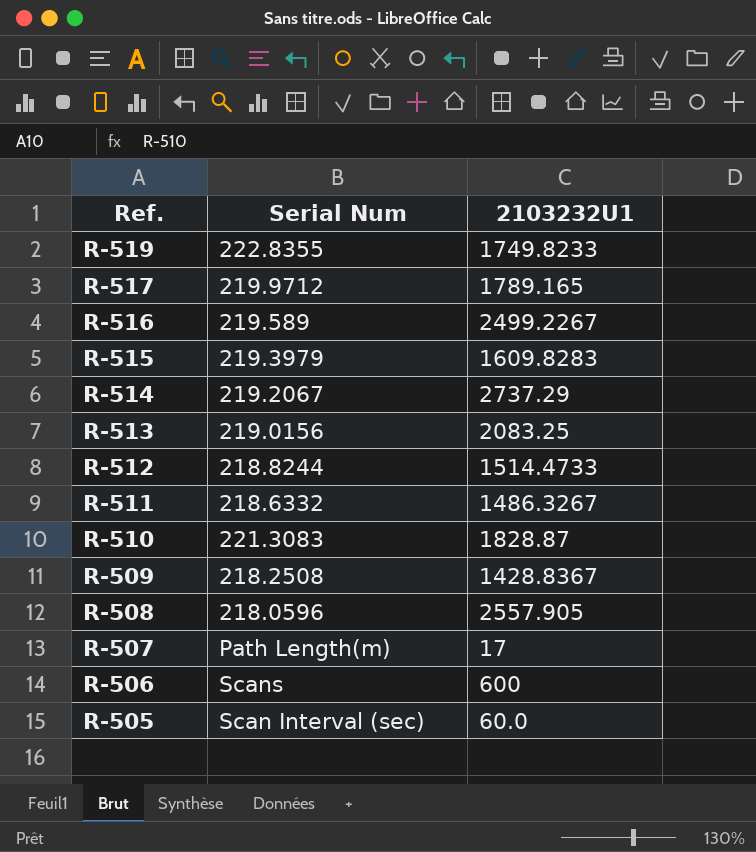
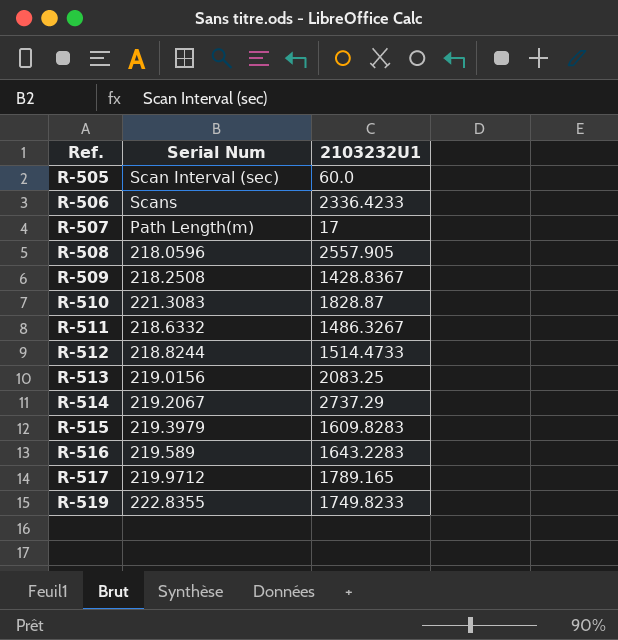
row order: Ref. descending -> Ref. ascending
R-506 | 2103232U1: 600 -> 2336.4233
R-516 | 2103232U1: 2499.2267 -> 1643.2283

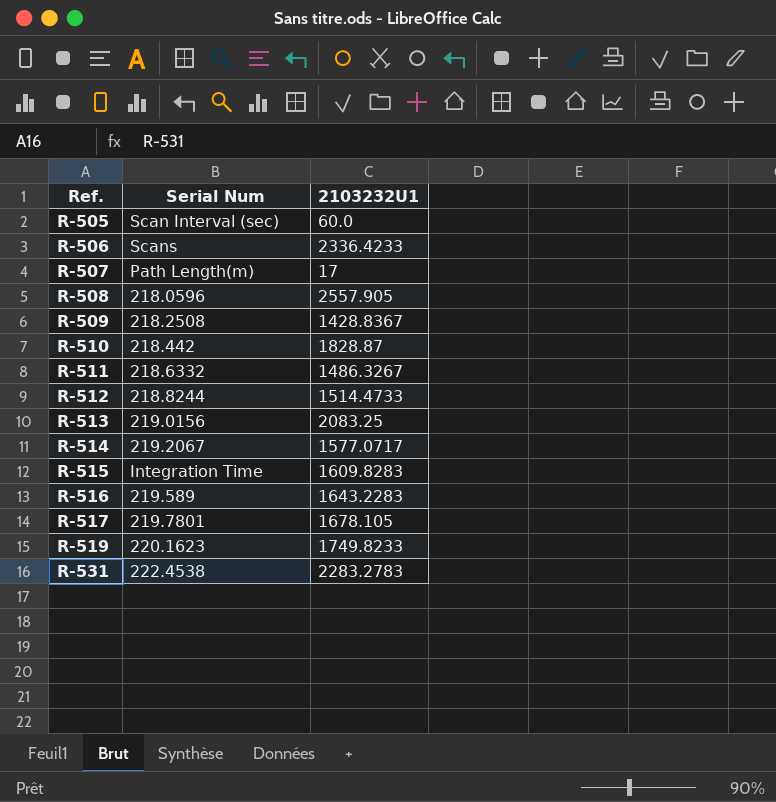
R-510 | Serial Num: 221.3083 -> 218.442
R-514 | 2103232U1: 2737.29 -> 1577.0717
R-515 | Serial Num: 219.3979 -> Integration Time
R-517 | Serial Num: 219.9712 -> 219.7801
R-517 | 2103232U1: 1789.165 -> 1678.105
R-519 | Serial Num: 222.8355 -> 220.1623
row R-531: none -> 222.4538 | 2283.2783

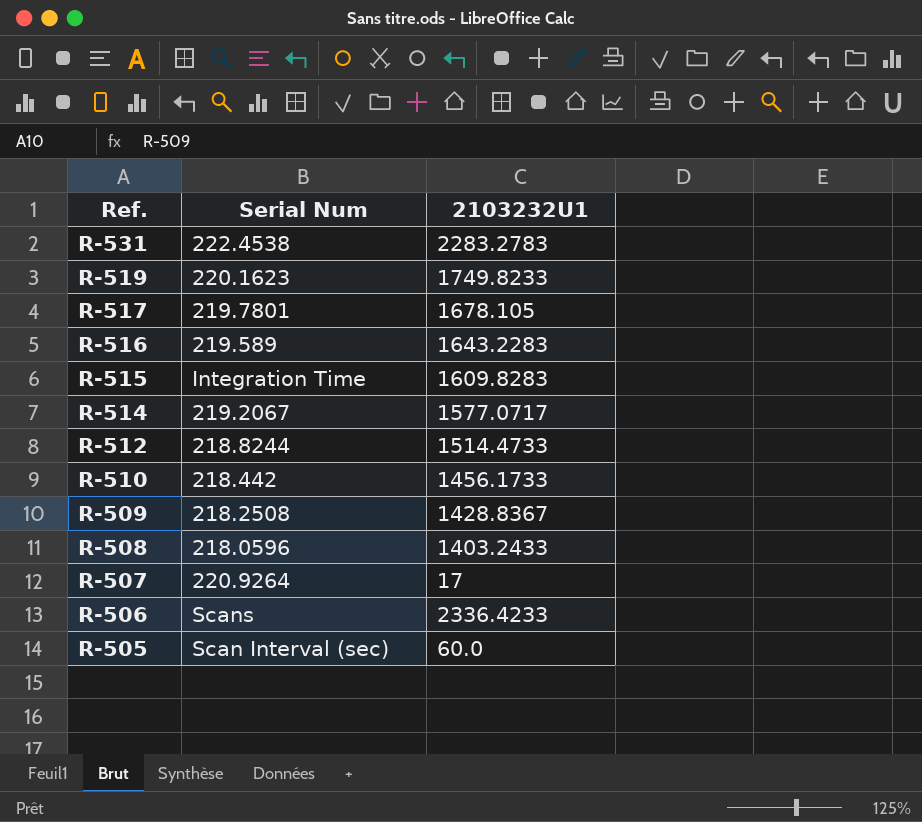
row order: Ref. ascending -> Ref. descending
row R-511: 218.6332 | 1486.3267 -> none
row R-513: 219.0156 | 2083.25 -> none
R-510 | 2103232U1: 1828.87 -> 1456.1733
R-508 | 2103232U1: 2557.905 -> 1403.2433
R-507 | Serial Num: Path Length(m) -> 220.9264

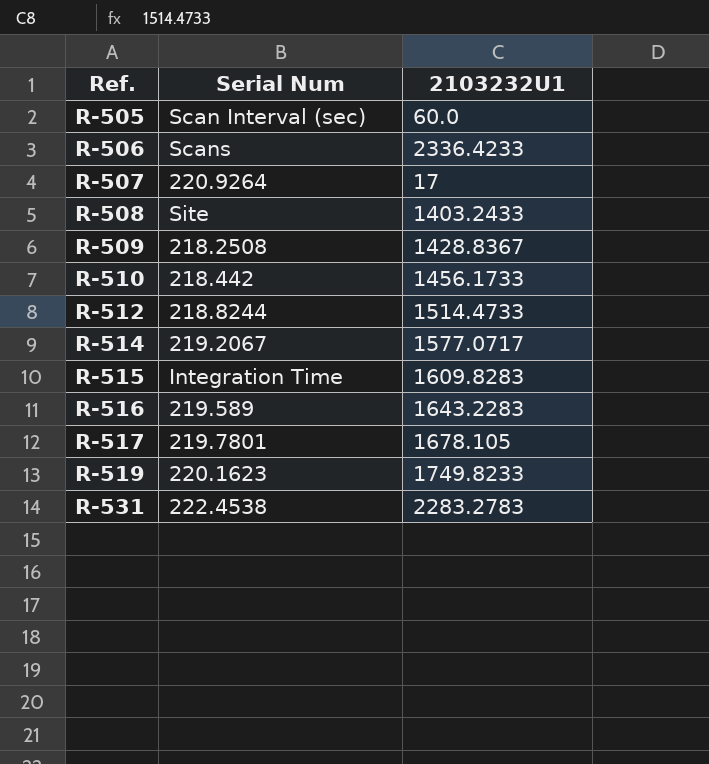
row order: Ref. descending -> Ref. ascending
R-508 | Serial Num: 218.0596 -> Site

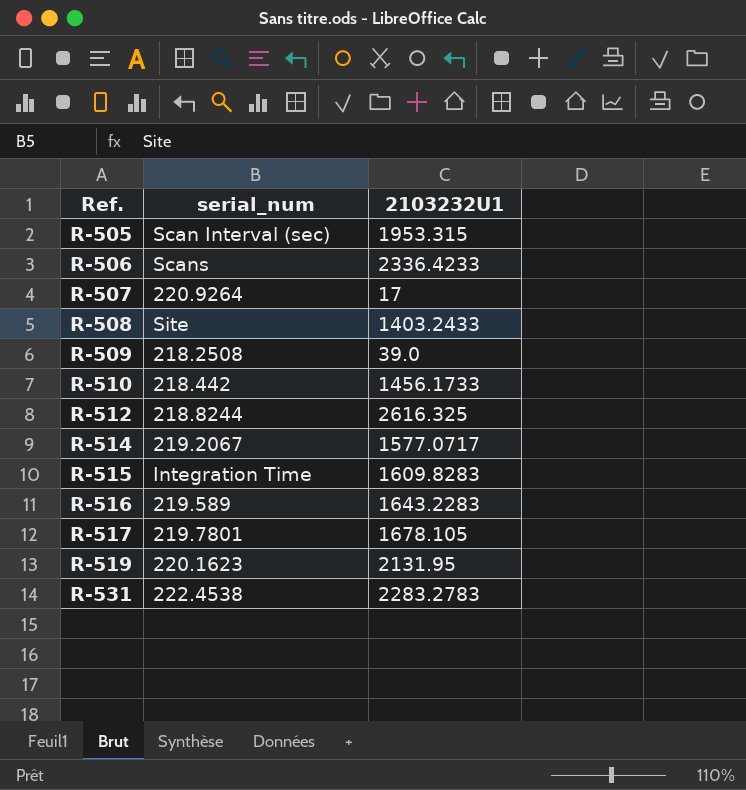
column name: Serial Num -> serial_num
R-505 | 2103232U1: 60.0 -> 1953.315
R-509 | 2103232U1: 1428.8367 -> 39.0
R-512 | 2103232U1: 1514.4733 -> 2616.325
R-519 | 2103232U1: 1749.8233 -> 2131.95

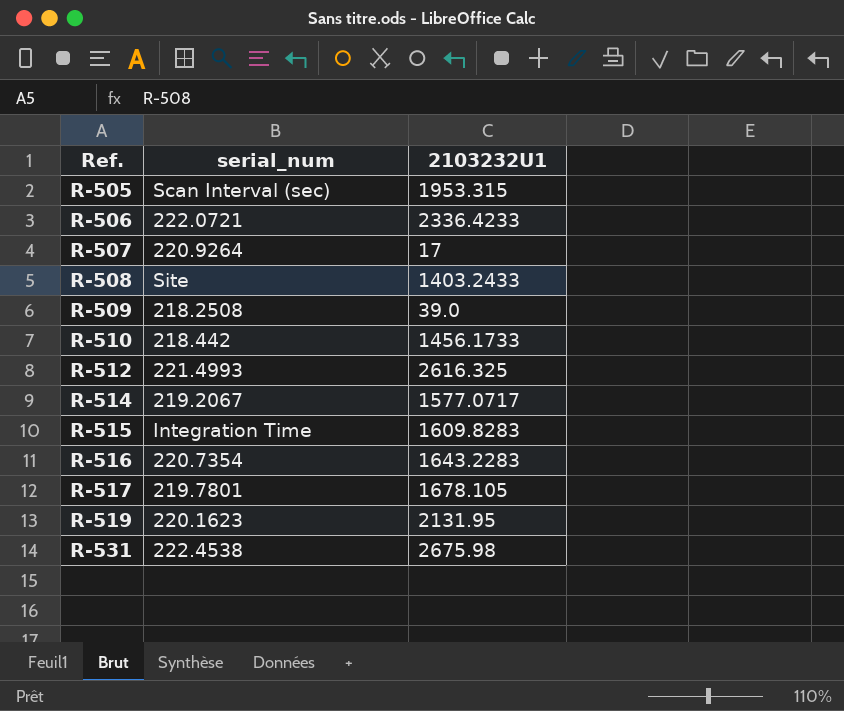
R-506 | serial_num: Scans -> 222.0721
R-512 | serial_num: 218.8244 -> 221.4993
R-516 | serial_num: 219.589 -> 220.7354
R-531 | 2103232U1: 2283.2783 -> 2675.98

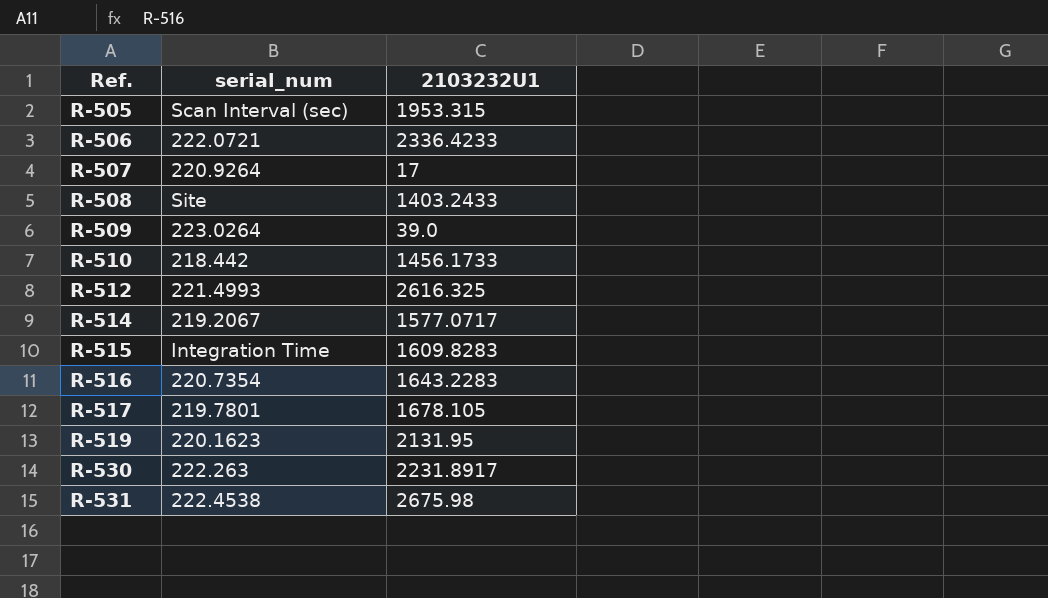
R-509 | serial_num: 218.2508 -> 223.0264
row R-530: none -> 222.263 | 2231.8917

